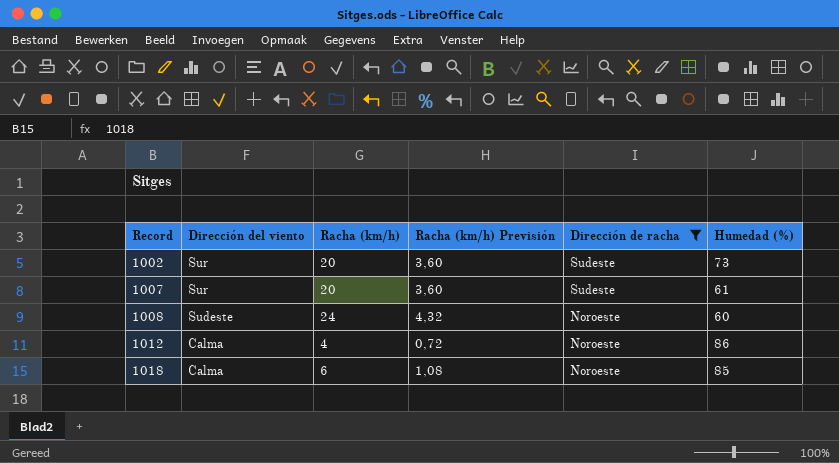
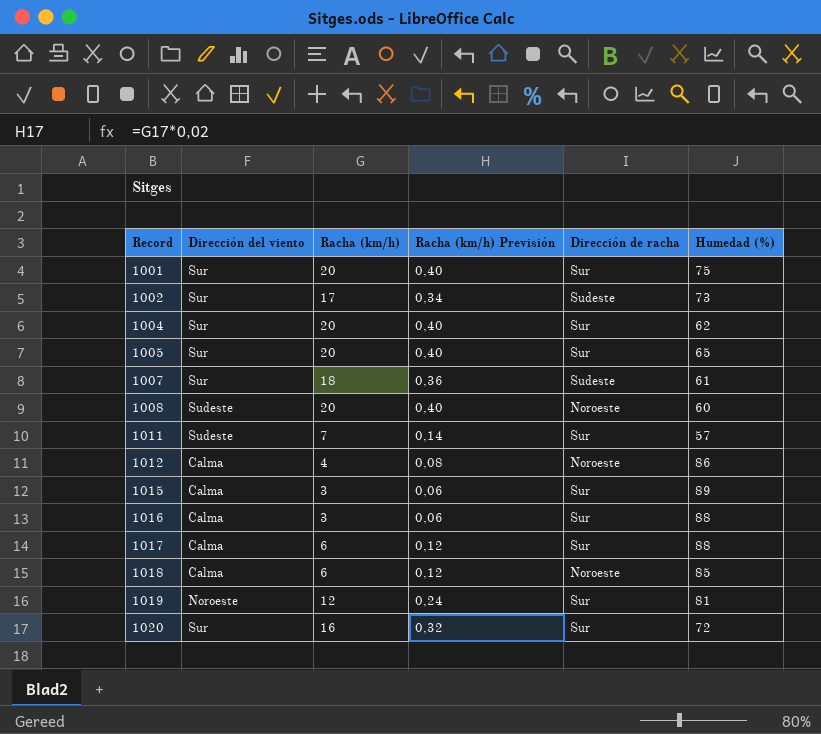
filter: Dirección de racha != Sur -> none
column Racha (km/h) Previsión | formula: [Racha (km/h)] * 0,18 -> [Racha (km/h)] * 0,02
1002 | Racha (km/h): 20 -> 17
1007 | Racha (km/h): 20 -> 18
1008 | Racha (km/h): 24 -> 20

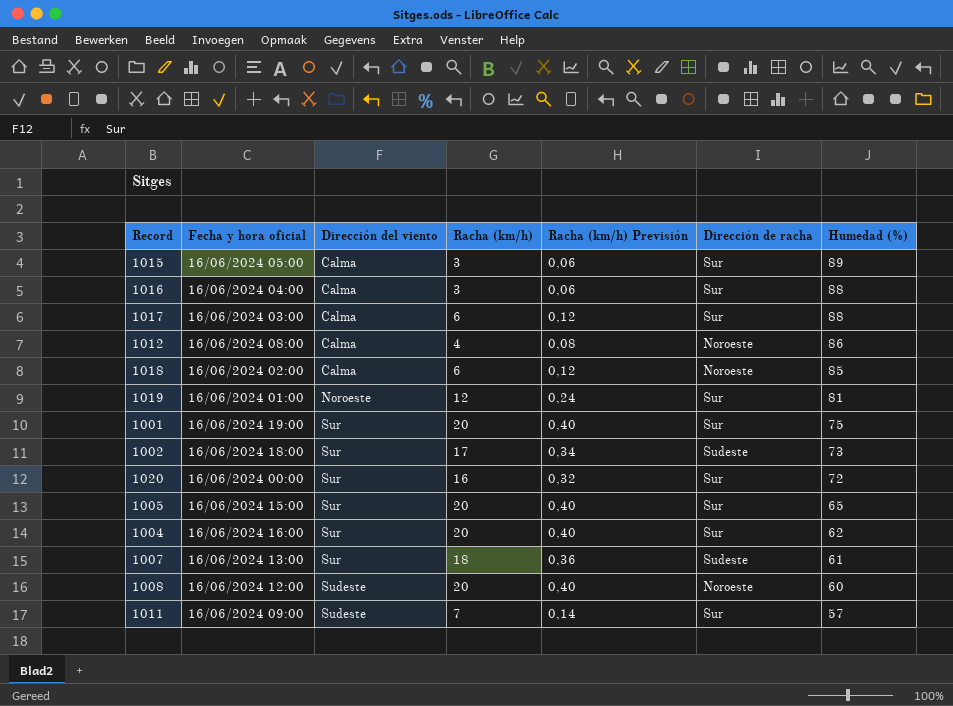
row order: Record ascending -> Humedad (%) descending
column Fecha y hora oficial | position: none -> 2

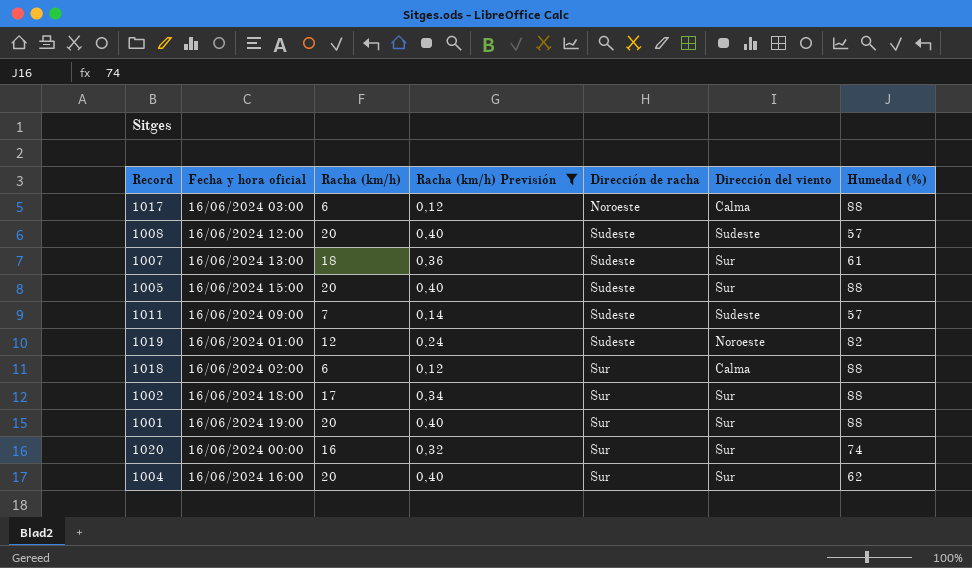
filter: none -> Racha (km/h) Previsión >= 0,12
row order: Humedad (%) descending -> Dirección de racha ascending
column Dirección del viento | position: 3 -> 6
1017 | Dirección de racha: Sur -> Noroeste
1008 | Dirección de racha: Noroeste -> Sudeste
1008 | Humedad (%): 60 -> 57
1005 | Dirección de racha: Sur -> Sudeste
1005 | Humedad (%): 65 -> 88
1011 | Dirección de racha: Sur -> Sudeste
1019 | Dirección de racha: Sur -> Sudeste
1019 | Humedad (%): 81 -> 82
1018 | Dirección de racha: Noroeste -> Sur
1018 | Humedad (%): 85 -> 88
1002 | Dirección de racha: Sudeste -> Sur
1002 | Humedad (%): 73 -> 88
1001 | Humedad (%): 75 -> 88
1020 | Humedad (%): 72 -> 74

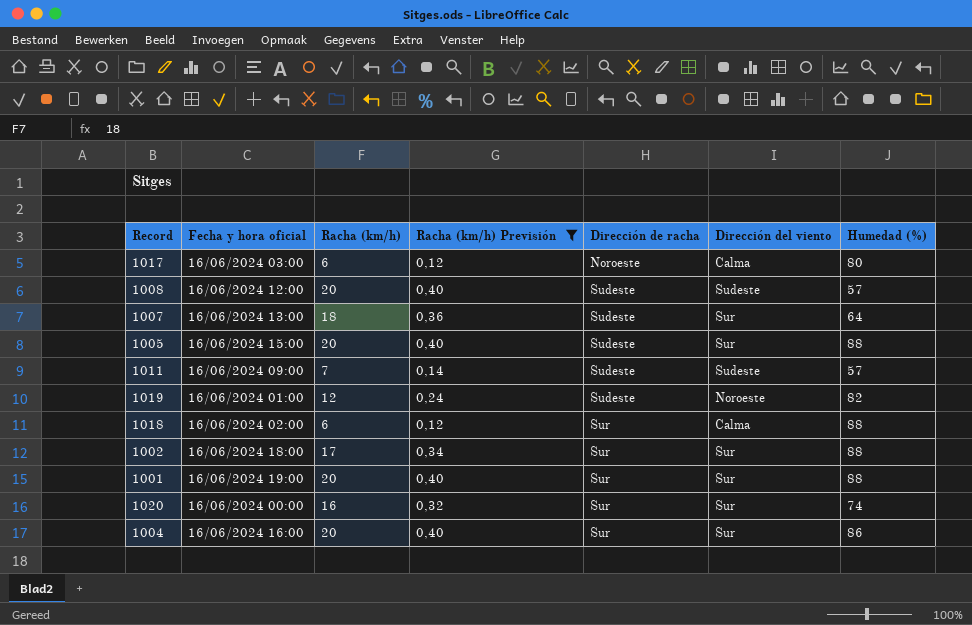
1017 | Humedad (%): 88 -> 80
1007 | Humedad (%): 61 -> 64
1004 | Humedad (%): 62 -> 86

